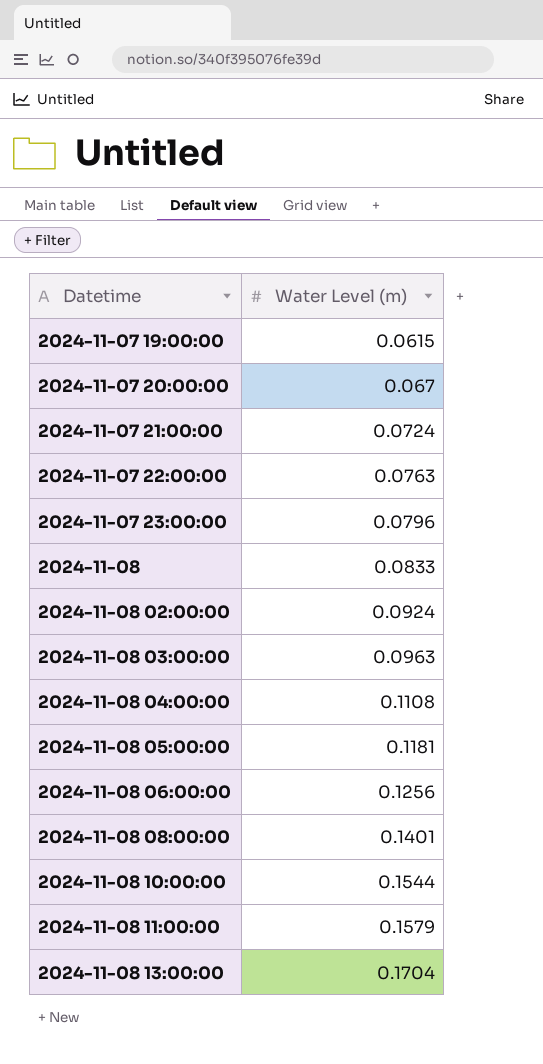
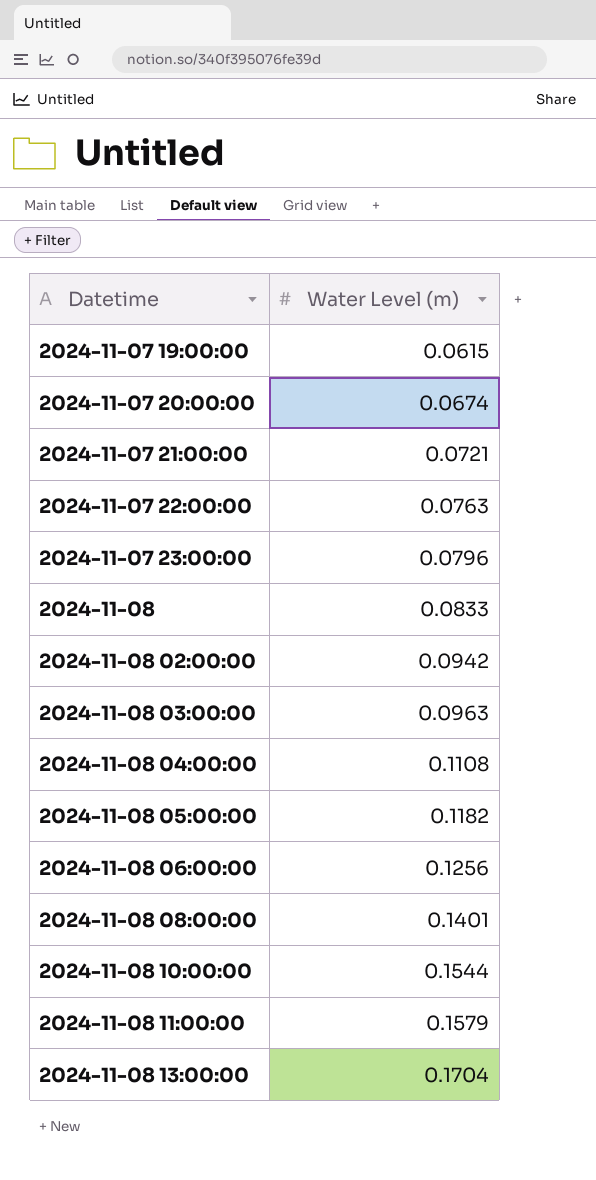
2024-11-07 20:00:00 | Water Level (m): 0.067 -> 0.0674
2024-11-07 21:00:00 | Water Level (m): 0.0724 -> 0.0721
2024-11-08 02:00:00 | Water Level (m): 0.0924 -> 0.0942
2024-11-08 05:00:00 | Water Level (m): 0.1181 -> 0.1182

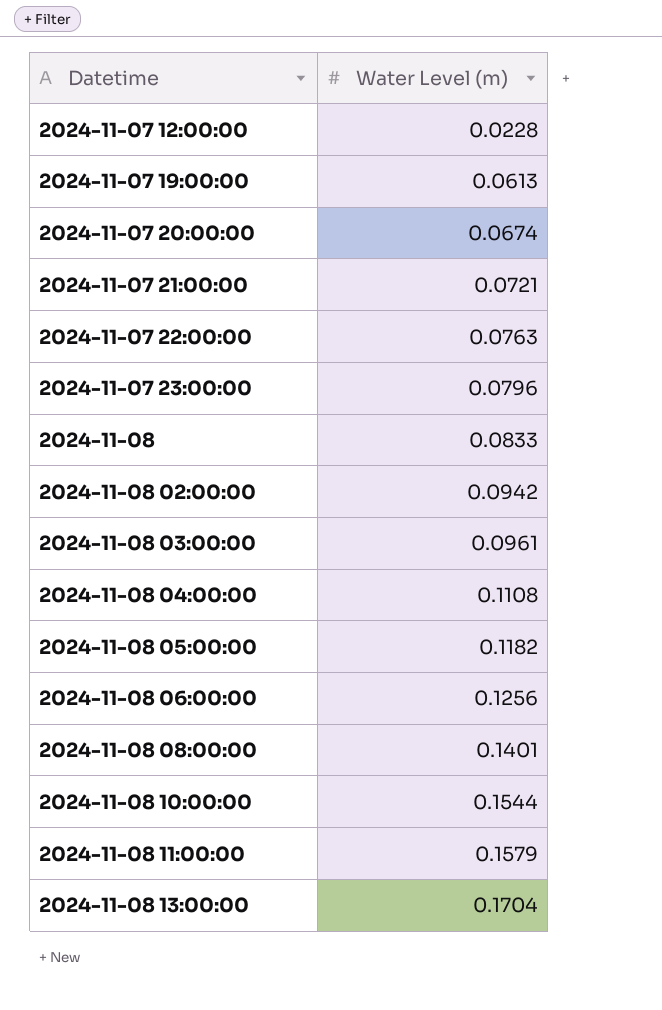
row 2024-11-07 12:00:00: none -> 0.0228
2024-11-07 19:00:00 | Water Level (m): 0.0615 -> 0.0613
2024-11-08 03:00:00 | Water Level (m): 0.0963 -> 0.0961

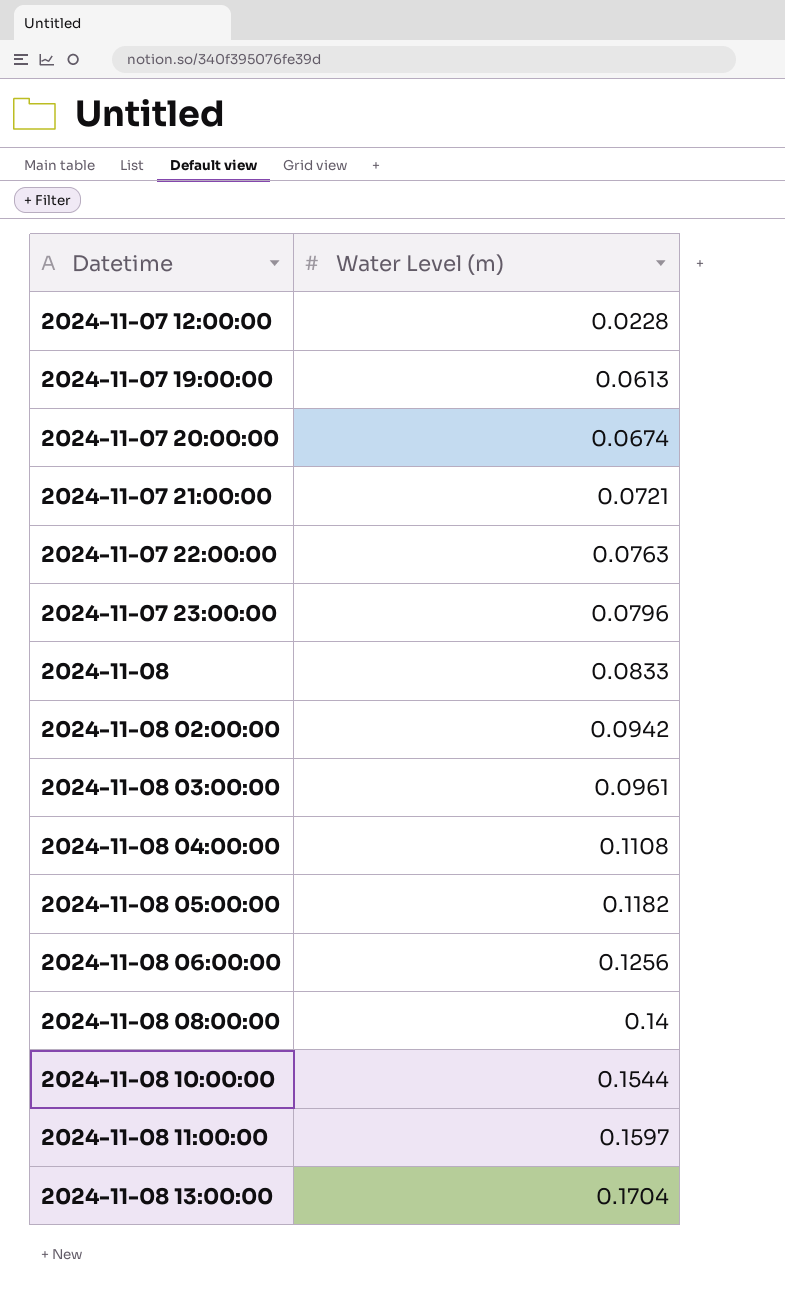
2024-11-08 08:00:00 | Water Level (m): 0.1401 -> 0.14
2024-11-08 11:00:00 | Water Level (m): 0.1579 -> 0.1597

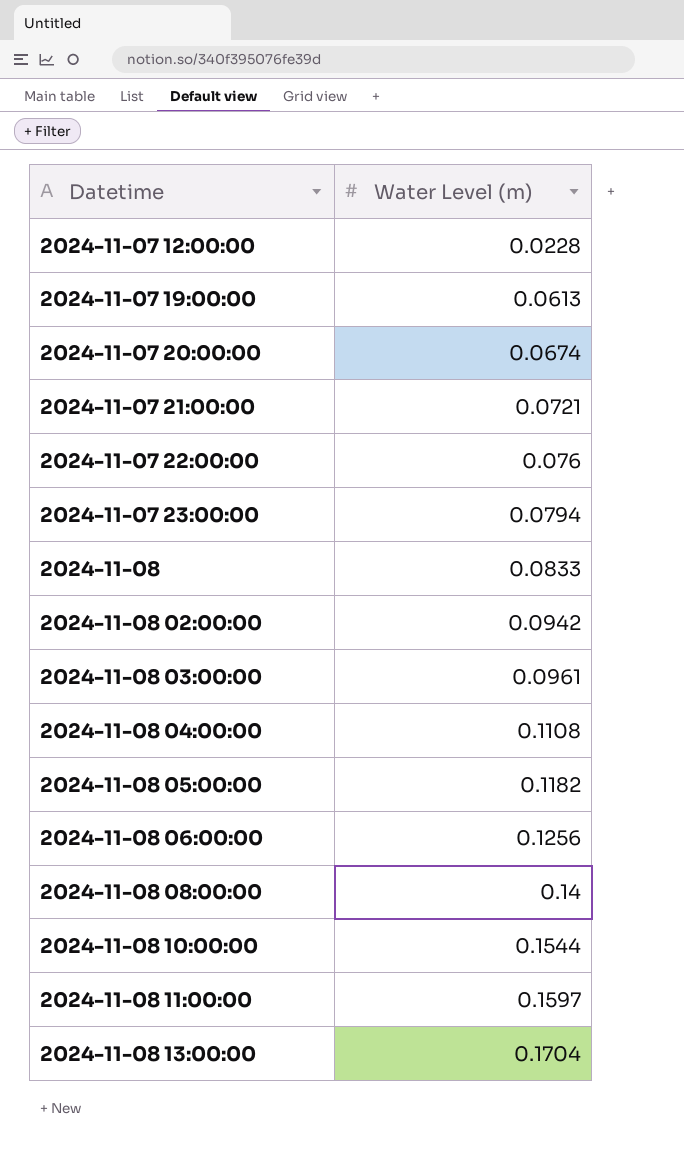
2024-11-07 22:00:00 | Water Level (m): 0.0763 -> 0.076
2024-11-07 23:00:00 | Water Level (m): 0.0796 -> 0.0794

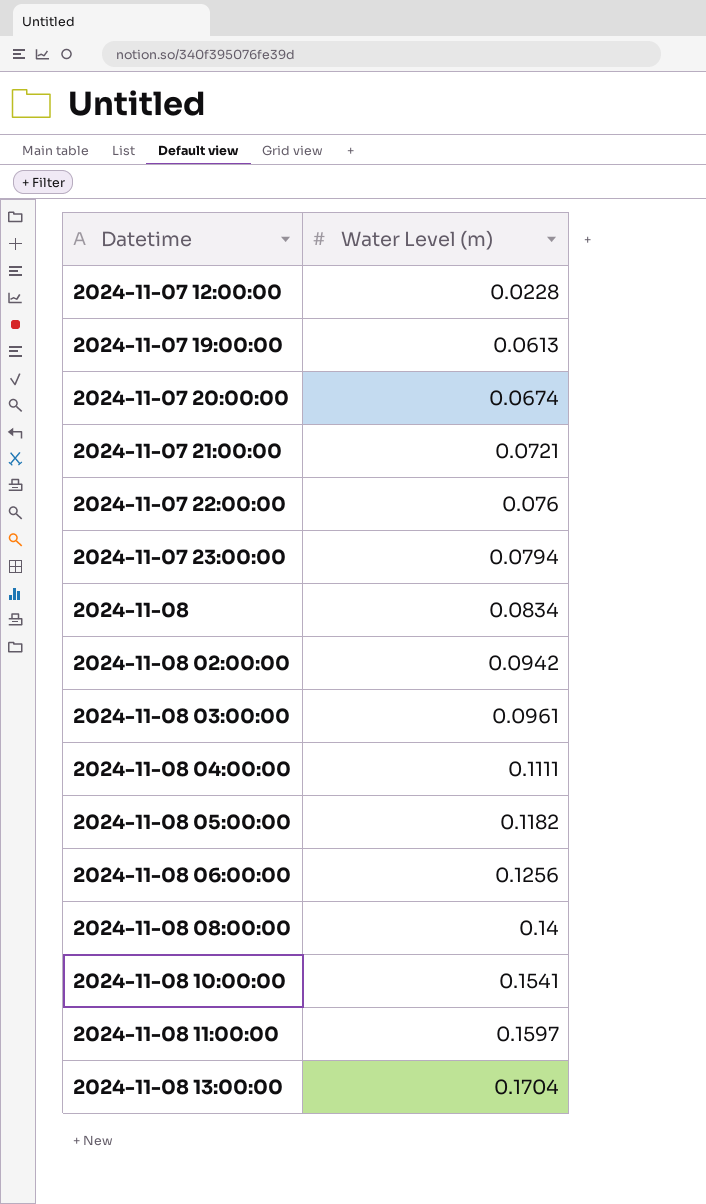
2024-11-08 | Water Level (m): 0.0833 -> 0.0834
2024-11-08 04:00:00 | Water Level (m): 0.1108 -> 0.1111
2024-11-08 10:00:00 | Water Level (m): 0.1544 -> 0.1541

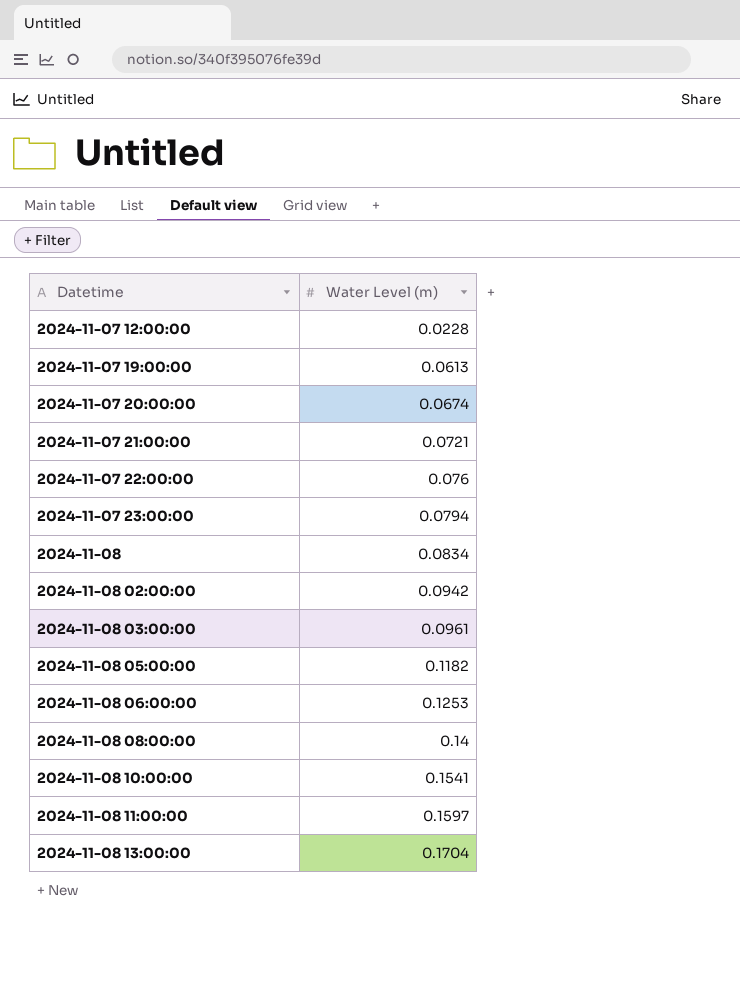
row 2024-11-08 04:00:00: 0.1111 -> none
2024-11-08 06:00:00 | Water Level (m): 0.1256 -> 0.1253

